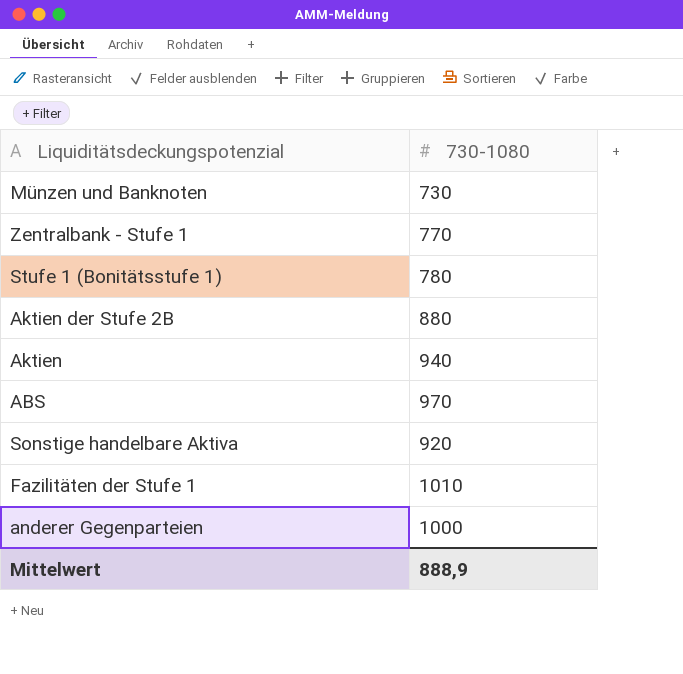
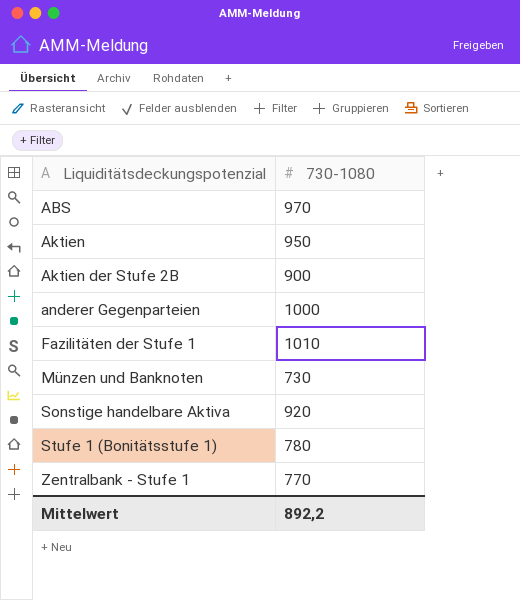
row order: none -> Liquiditätsdeckungspotenzial ascending
Aktien | 730-1080: 940 -> 950
Aktien der Stufe 2B | 730-1080: 880 -> 900
Mittelwert | 730-1080: 888,9 -> 892,2

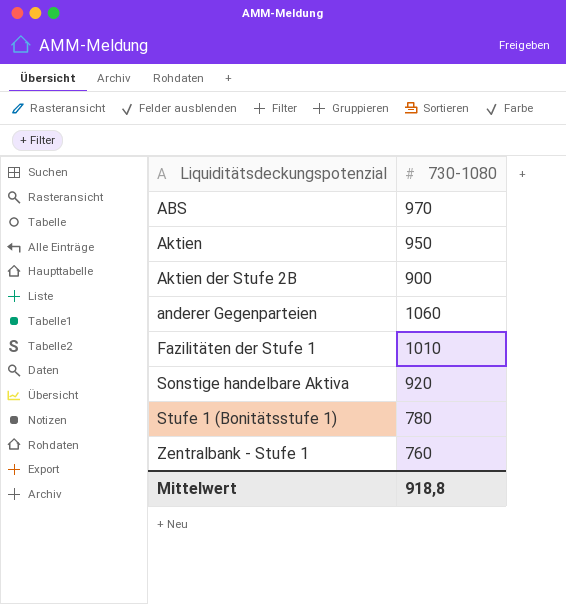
row Münzen und Banknoten: 730 -> none
anderer Gegenparteien | 730-1080: 1000 -> 1060
Zentralbank - Stufe 1 | 730-1080: 770 -> 760
Mittelwert | 730-1080: 892,2 -> 918,8

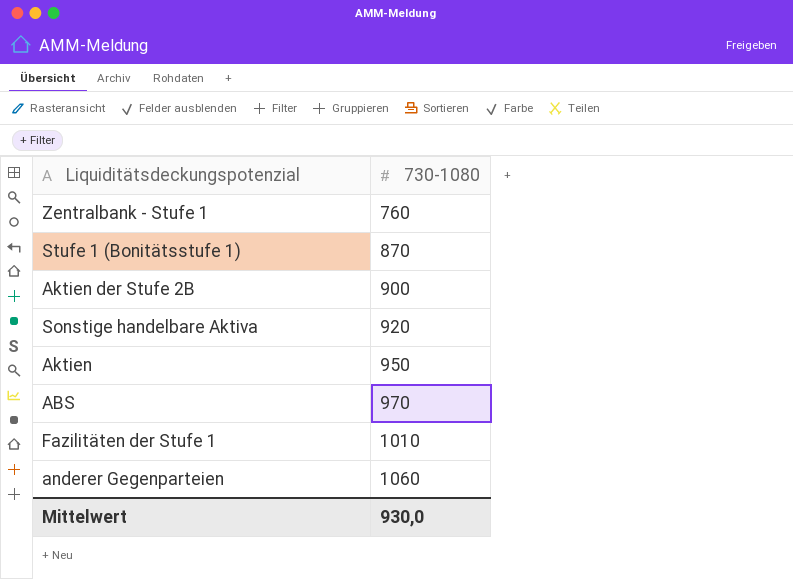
row order: Liquiditätsdeckungspotenzial ascending -> 730-1080 ascending
Stufe 1 (Bonitätsstufe 1) | 730-1080: 780 -> 870
Mittelwert | 730-1080: 918,8 -> 930,0

